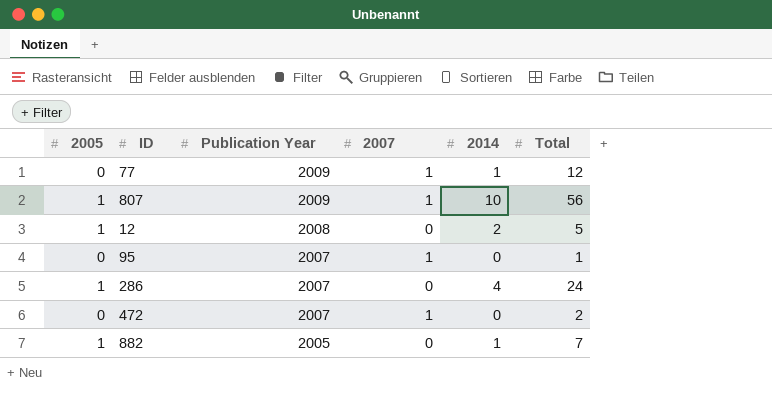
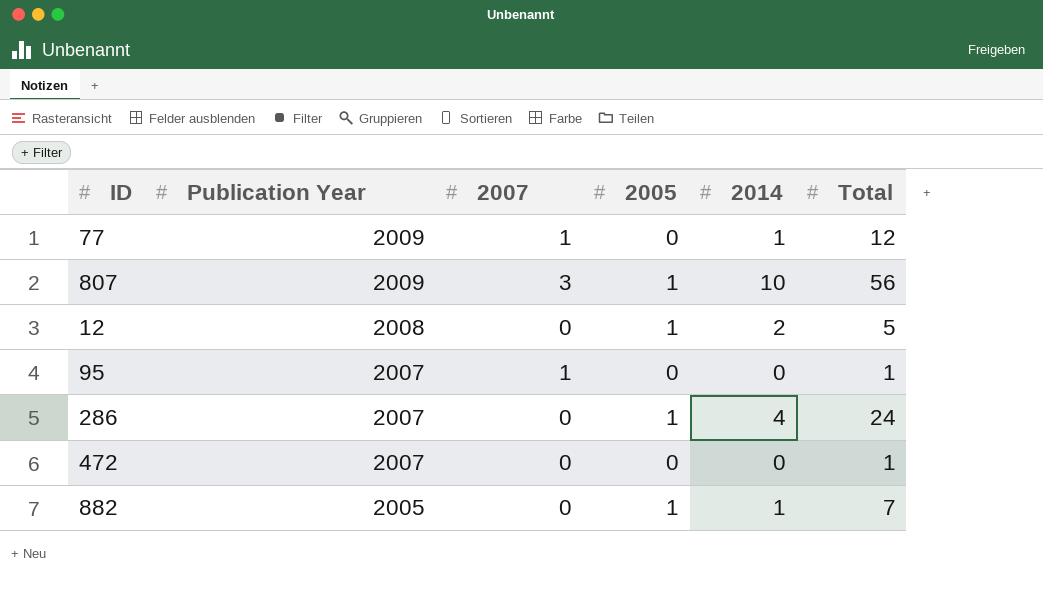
column 2005 | position: 1 -> 4
807 | 2007: 1 -> 3
472 | 2007: 1 -> 0
472 | Total: 2 -> 1

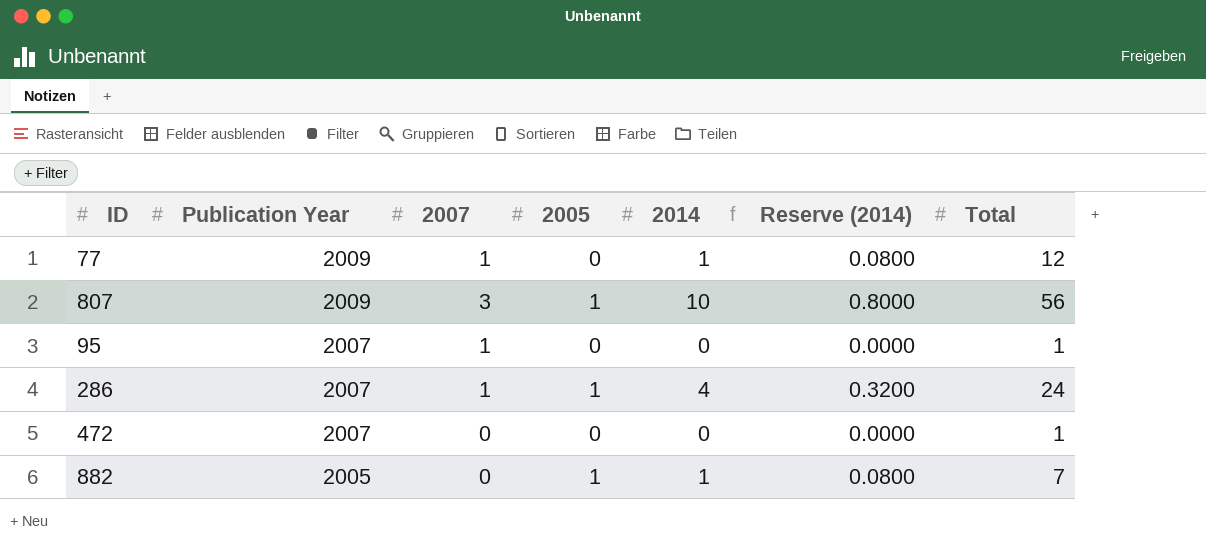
column Reserve (2014) | formula: none -> [2014] * 0.08
row 12: 2008 | 0 | 1 | 2 | 5 -> none
286 | 2007: 0 -> 1

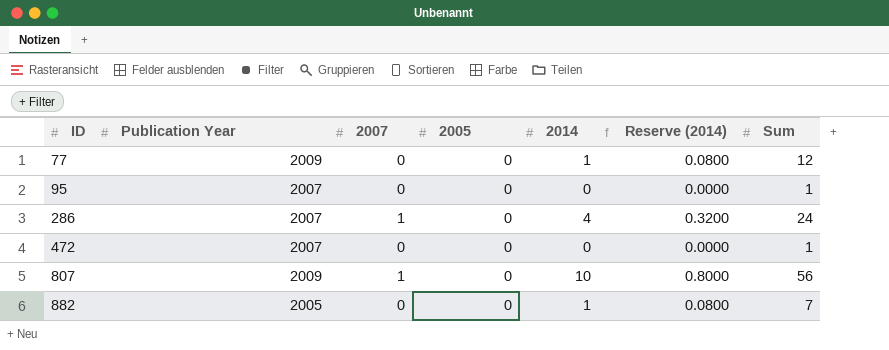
row order: Publication Year descending -> ID ascending
column name: Total -> Sum
77 | 2007: 1 -> 0
95 | 2007: 1 -> 0
286 | 2005: 1 -> 0
807 | 2007: 3 -> 1
807 | 2005: 1 -> 0
882 | 2005: 1 -> 0

